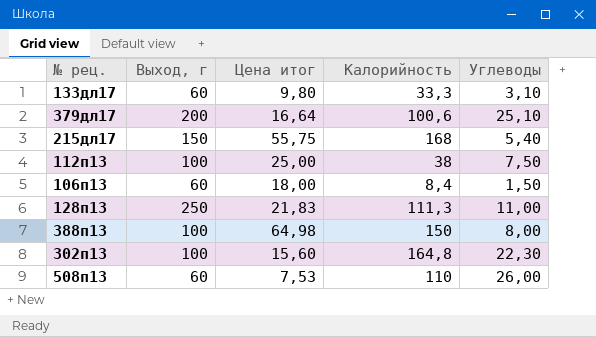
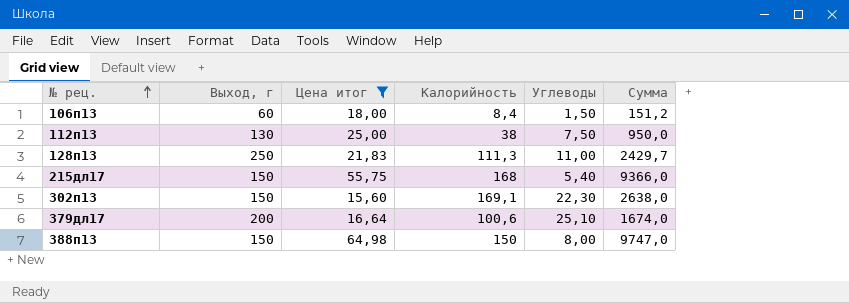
filter: none -> Цена итог >= 15,60
row order: none -> № рец. ascending
column Сумма | formula: none -> [Цена итог] * [Калорийность]
112п13 | Выход, г: 100 -> 130
302п13 | Выход, г: 100 -> 150
302п13 | Калорийность: 164,8 -> 169,1
388п13 | Выход, г: 100 -> 150

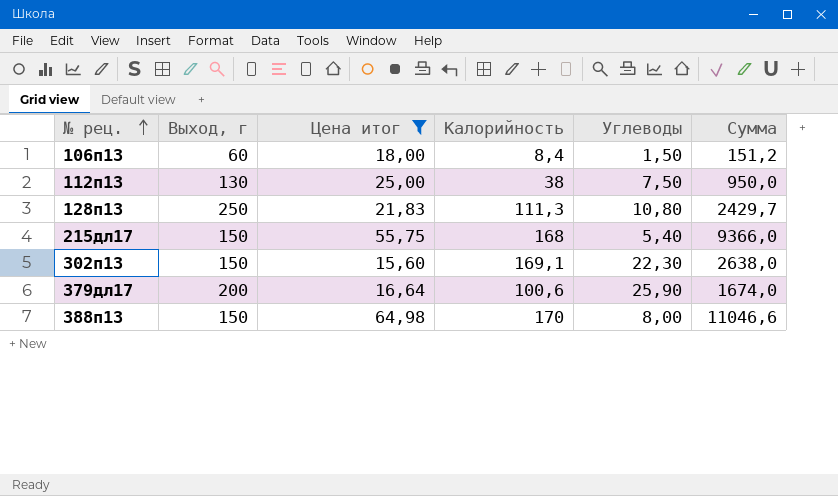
128п13 | Углеводы: 11,00 -> 10,80
379дл17 | Углеводы: 25,10 -> 25,90
388п13 | Калорийность: 150 -> 170
388п13 | Сумма: 9747,0 -> 11046,6

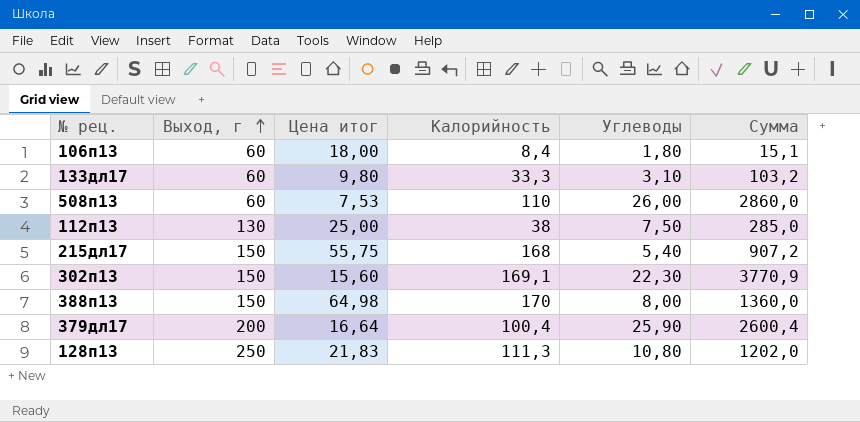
filter: Цена итог >= 15,60 -> none
row order: № рец. ascending -> Выход, г ascending
column Сумма | formula: [Цена итог] * [Калорийность] -> [Калорийность] * [Углеводы]
106п13 | Углеводы: 1,50 -> 1,80
379дл17 | Калорийность: 100,6 -> 100,4

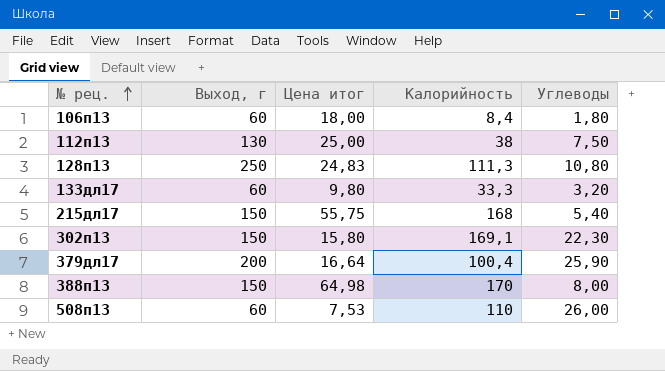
row order: Выход, г ascending -> № рец. ascending
column Сумма | formula: [Калорийность] * [Углеводы] -> none
128п13 | Цена итог: 21,83 -> 24,83
133дл17 | Углеводы: 3,10 -> 3,20
302п13 | Цена итог: 15,60 -> 15,80

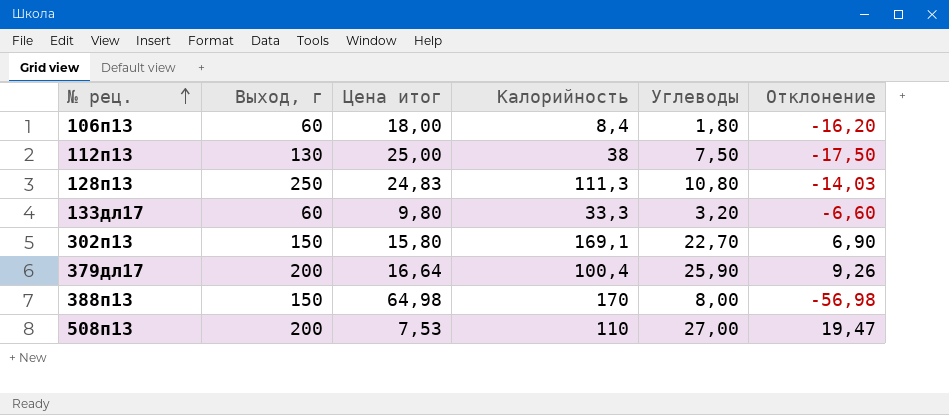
column Отклонение | formula: none -> [Углеводы] - [Цена итог]
row 215дл17: 150 | 55,75 | 168 | 5,40 -> none
302п13 | Углеводы: 22,30 -> 22,70
508п13 | Выход, г: 60 -> 200
508п13 | Углеводы: 26,00 -> 27,00

